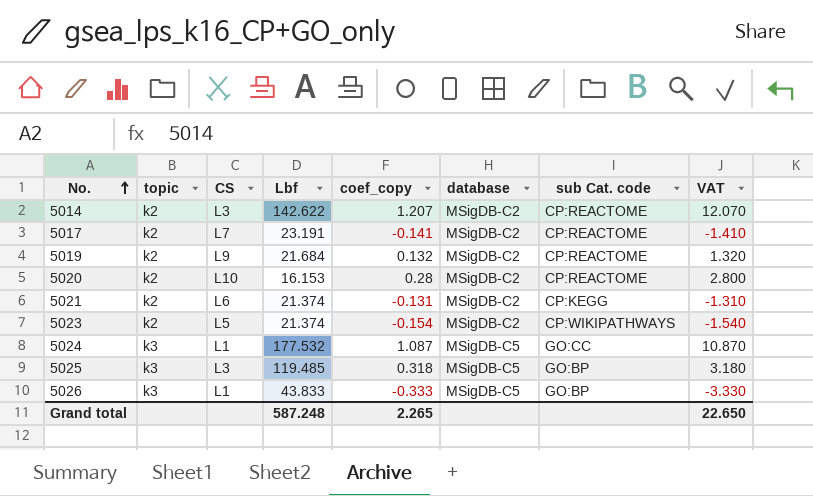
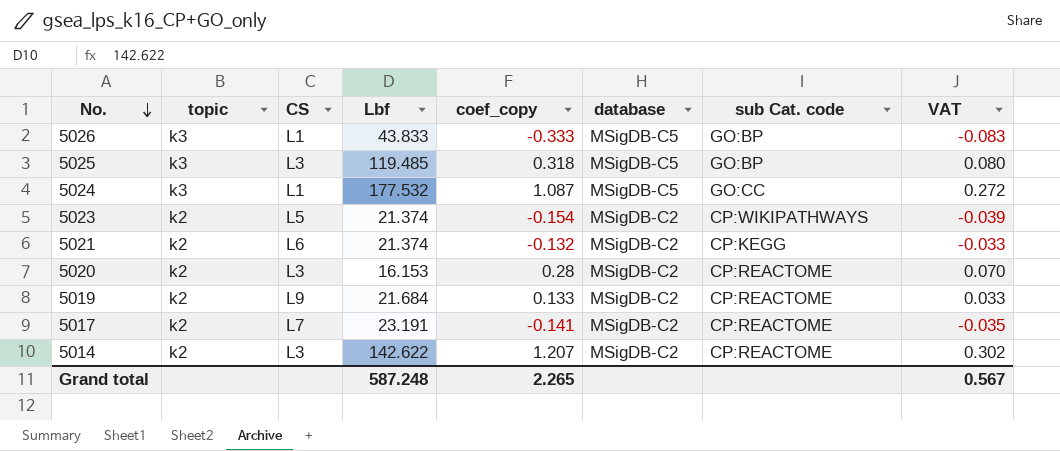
row order: No. ascending -> No. descending
column VAT | formula: [coef_copy] * 10 -> [coef_copy] * 0.25
5021 | coef_copy: -0.131 -> -0.132
5020 | CS: L10 -> L3
5019 | coef_copy: 0.132 -> 0.133
Grand total | VAT: 22.650 -> 0.567

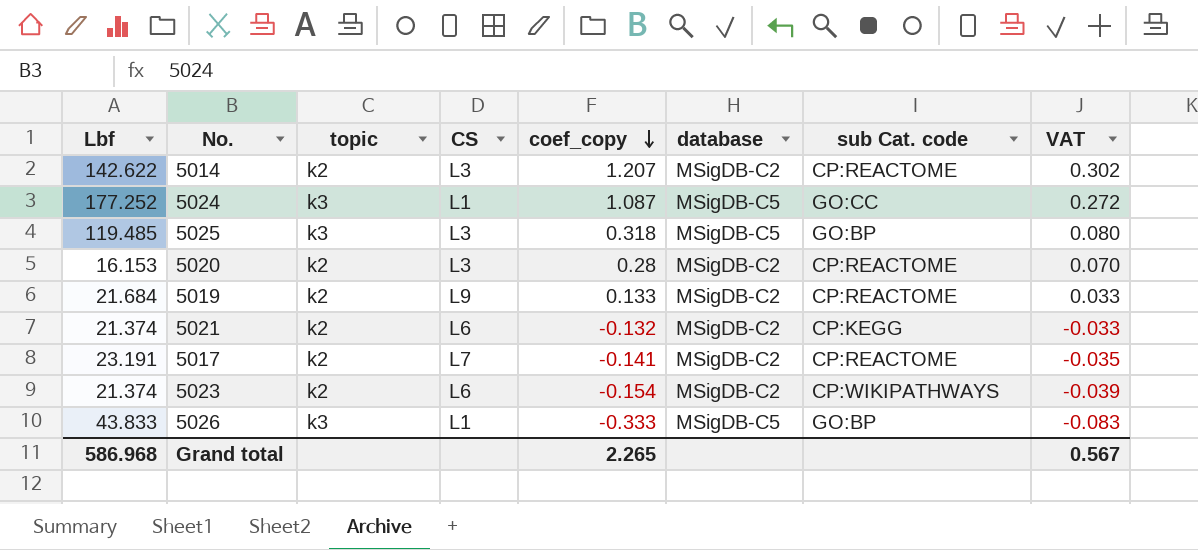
row order: No. descending -> coef_copy descending
column Lbf | position: 4 -> 1
5024 | Lbf: 177.532 -> 177.252
5023 | CS: L5 -> L6
Grand total | Lbf: 587.248 -> 586.968

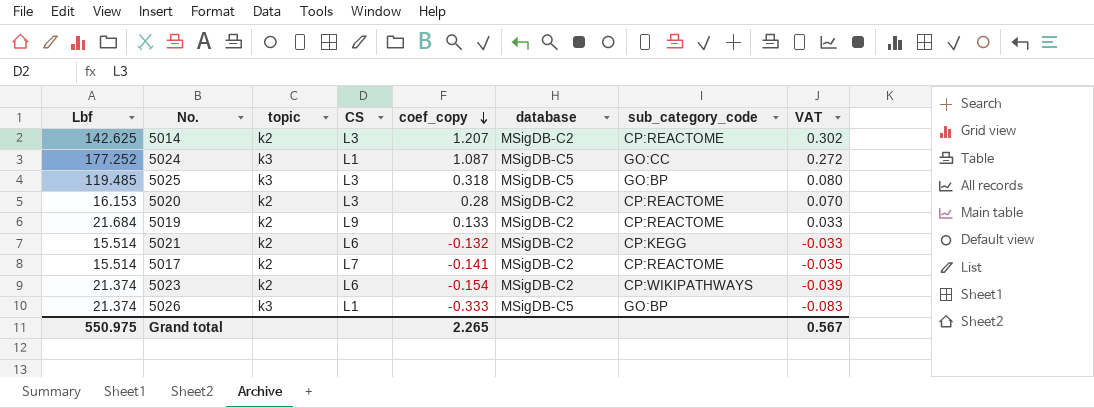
column name: sub Cat. code -> sub_category_code
5014 | Lbf: 142.622 -> 142.625
5021 | Lbf: 21.374 -> 15.514
5017 | Lbf: 23.191 -> 15.514
5026 | Lbf: 43.833 -> 21.374
Grand total | Lbf: 586.968 -> 550.975

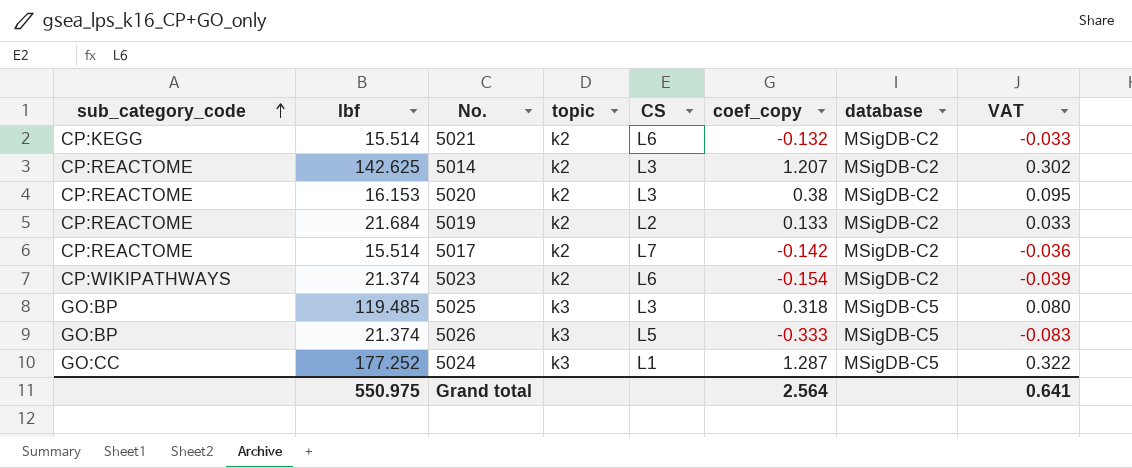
row order: coef_copy descending -> sub_category_code ascending
column sub_category_code | position: 7 -> 1
column name: Lbf -> lbf
5020 | coef_copy: 0.28 -> 0.38
5020 | VAT: 0.070 -> 0.095
5019 | CS: L9 -> L2
5017 | coef_copy: -0.141 -> -0.142
5017 | VAT: -0.035 -> -0.036
5026 | CS: L1 -> L5
5024 | coef_copy: 1.087 -> 1.287
5024 | VAT: 0.272 -> 0.322
Grand total | coef_copy: 2.265 -> 2.564
Grand total | VAT: 0.567 -> 0.641

